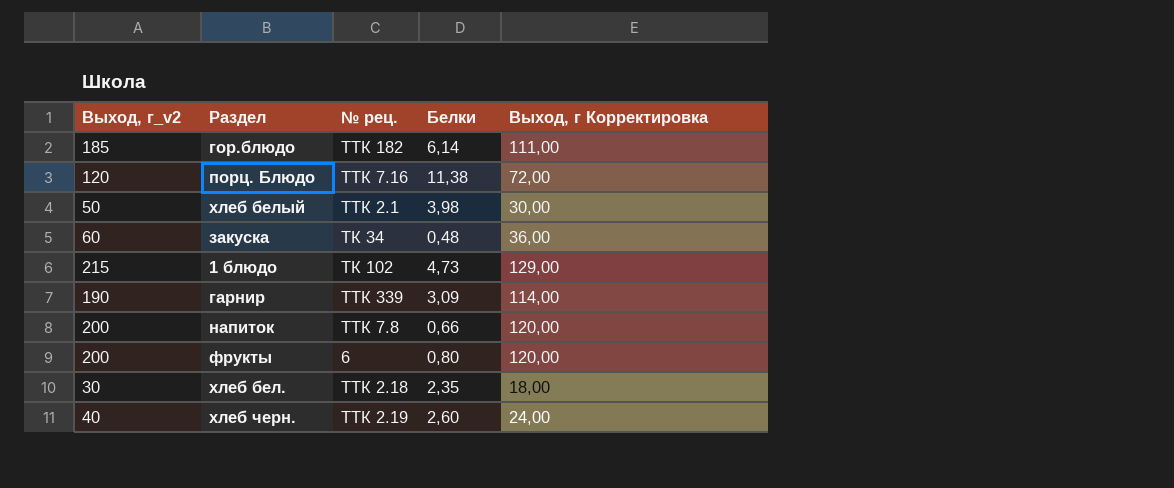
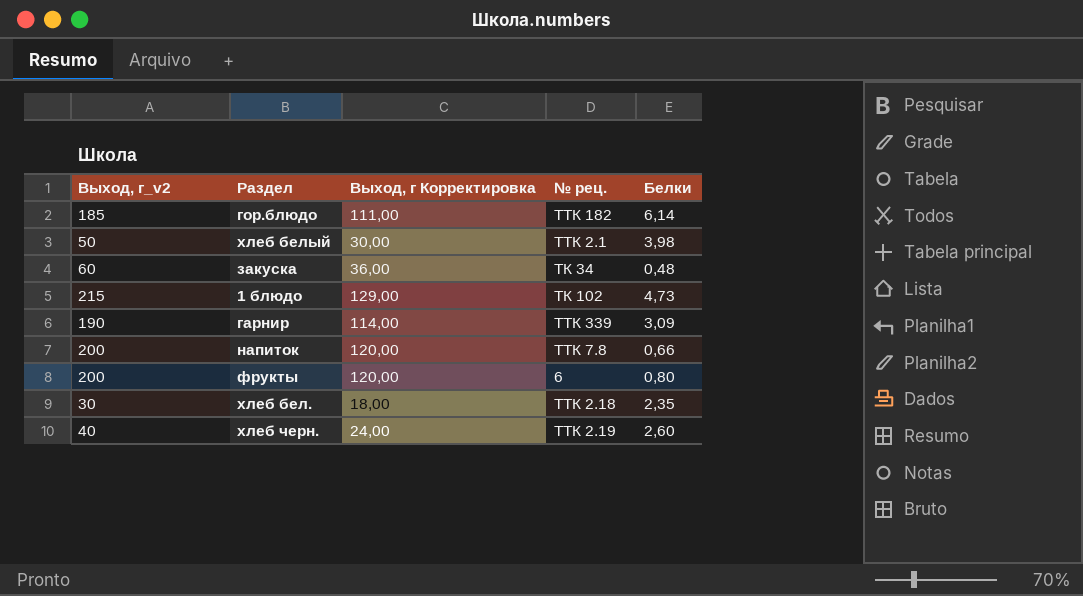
column Выход, г Корректировка | position: 5 -> 3
row порц. Блюдо: 120 | ТТК 7.16 | 11,38 | 72,00 -> none

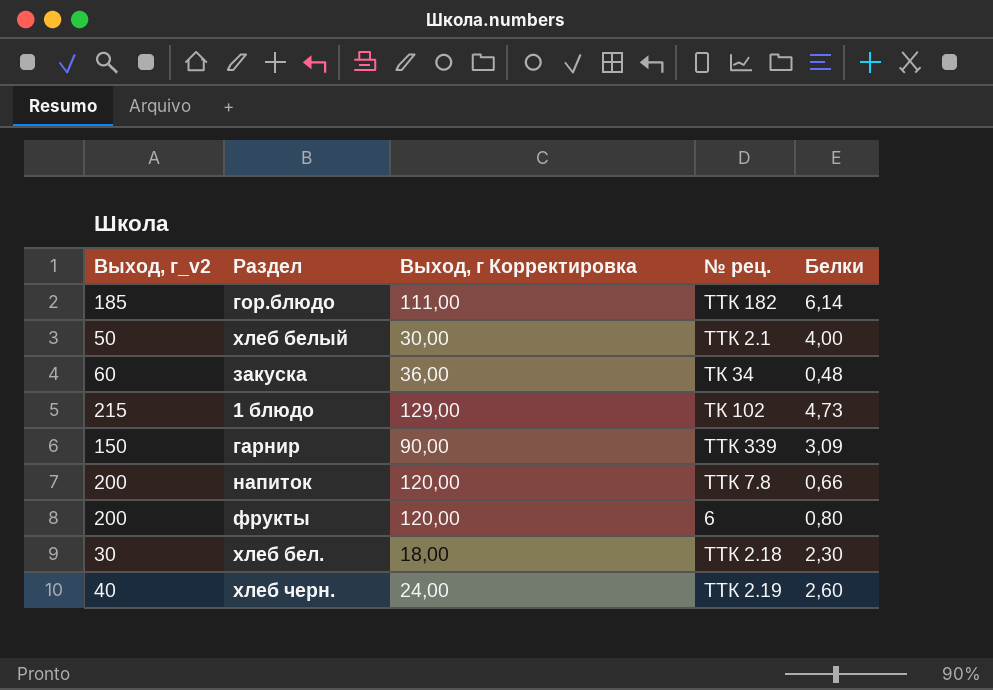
хлеб белый | Белки: 3,98 -> 4,00
гарнир | Выход, г_v2: 190 -> 150
гарнир | Выход, г Корректировка: 114,00 -> 90,00
хлеб бел. | Белки: 2,35 -> 2,30

